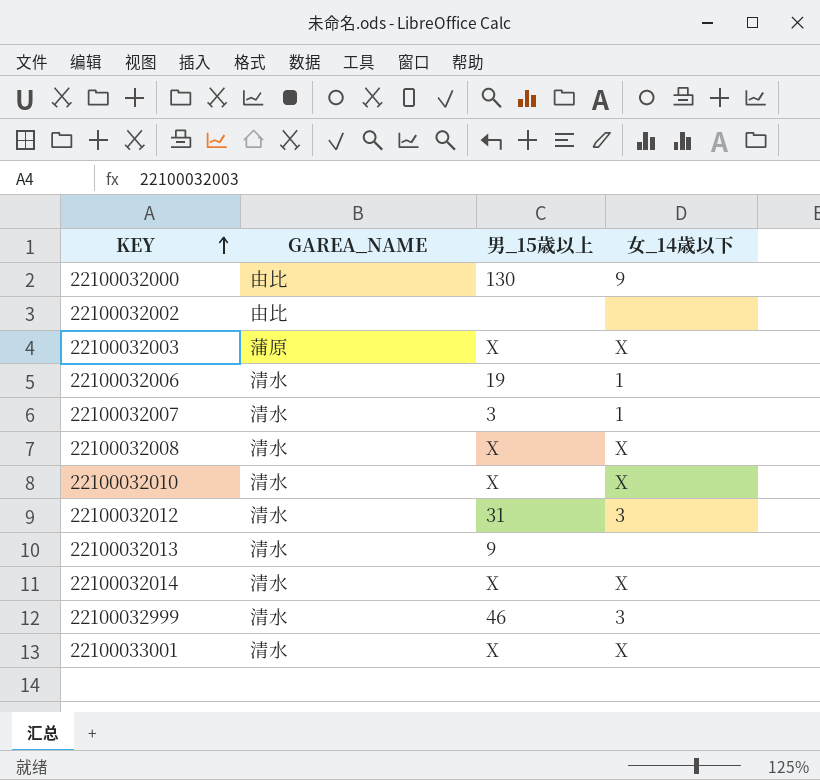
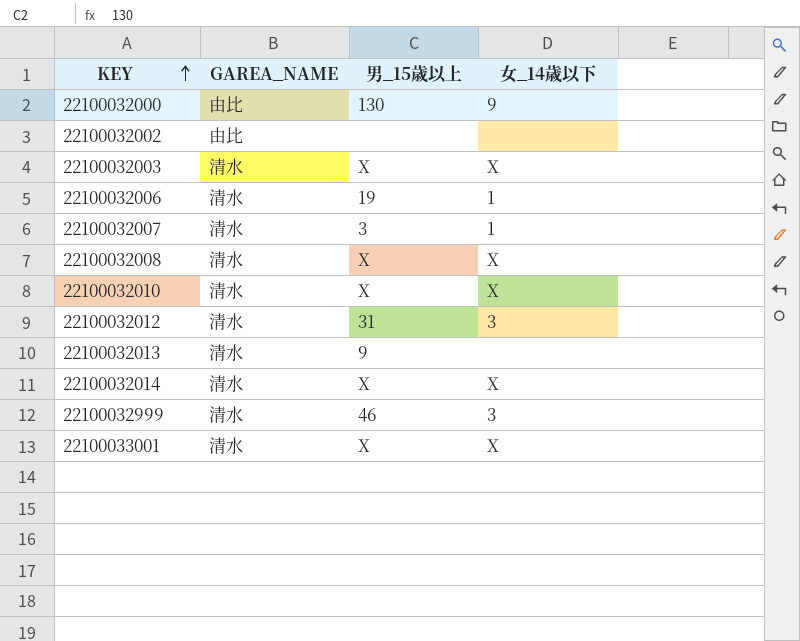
22100032003 | GAREA_NAME: 蒲原 -> 清水

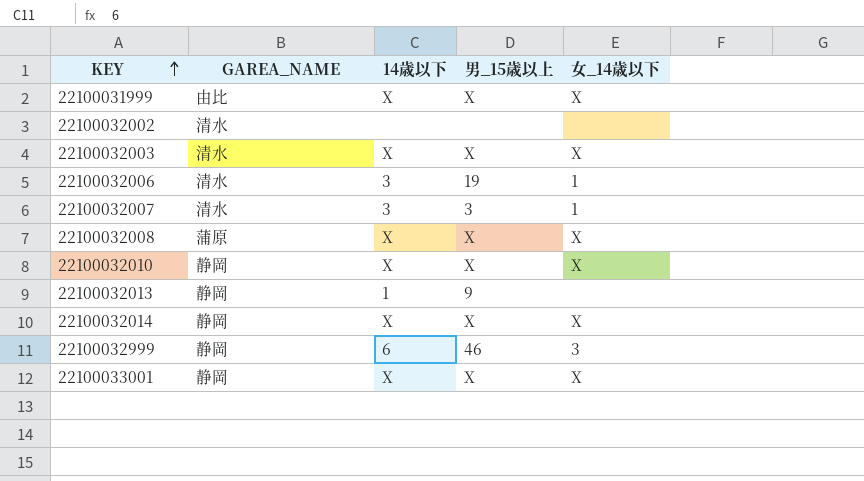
column 14歳以下 | position: none -> 3
row 22100032000: 由比 | 130 | 9 -> none
row 22100032012: 清水 | 31 | 3 -> none
row 22100031999: none -> 由比 | X | X | X
22100032002 | GAREA_NAME: 由比 -> 清水
22100032008 | GAREA_NAME: 清水 -> 蒲原
22100032010 | GAREA_NAME: 清水 -> 静岡
22100032013 | GAREA_NAME: 清水 -> 静岡
22100032014 | GAREA_NAME: 清水 -> 静岡
22100032999 | GAREA_NAME: 清水 -> 静岡
22100033001 | GAREA_NAME: 清水 -> 静岡

